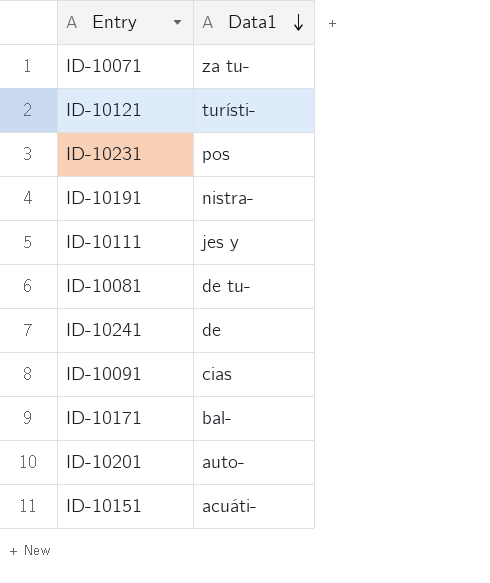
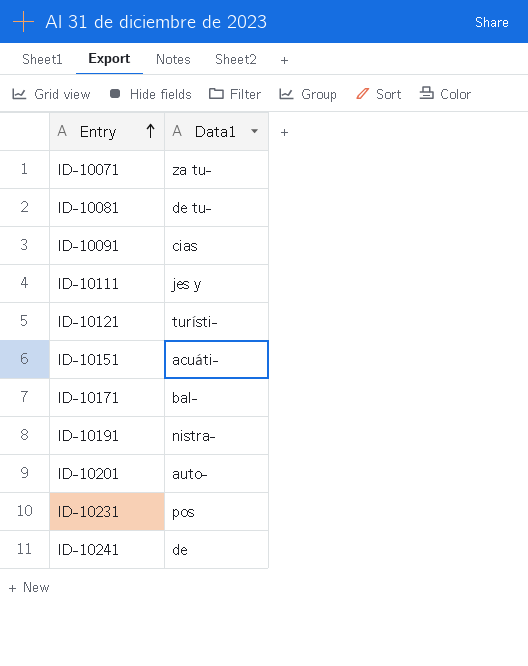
row order: Data1 descending -> Entry ascending

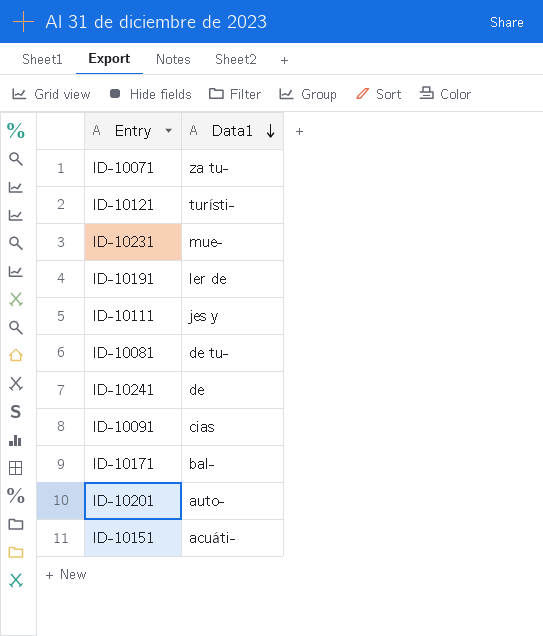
row order: Entry ascending -> Data1 descending
ID-10231 | Data1: pos -> mue-
ID-10191 | Data1: nistra- -> ler de

